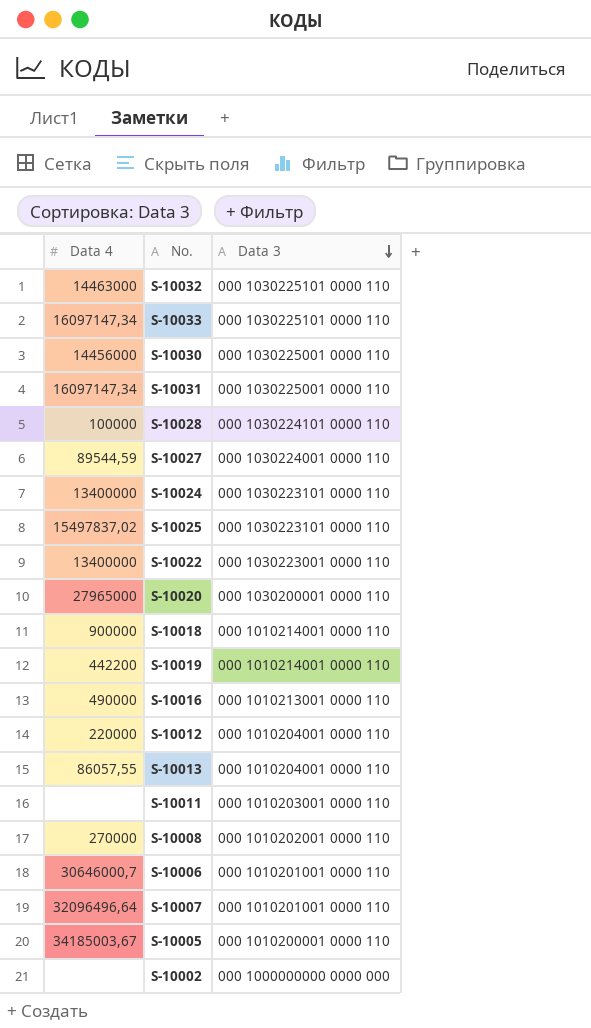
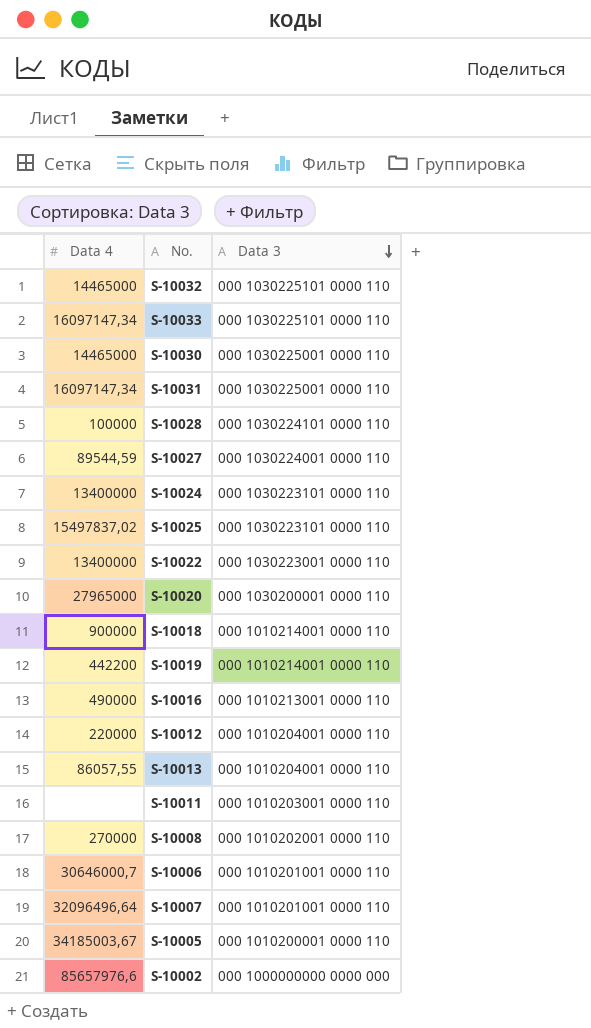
S-10032 | Data 4: 14463000 -> 14465000
S-10030 | Data 4: 14456000 -> 14465000
S-10002 | Data 4: none -> 85657976,6

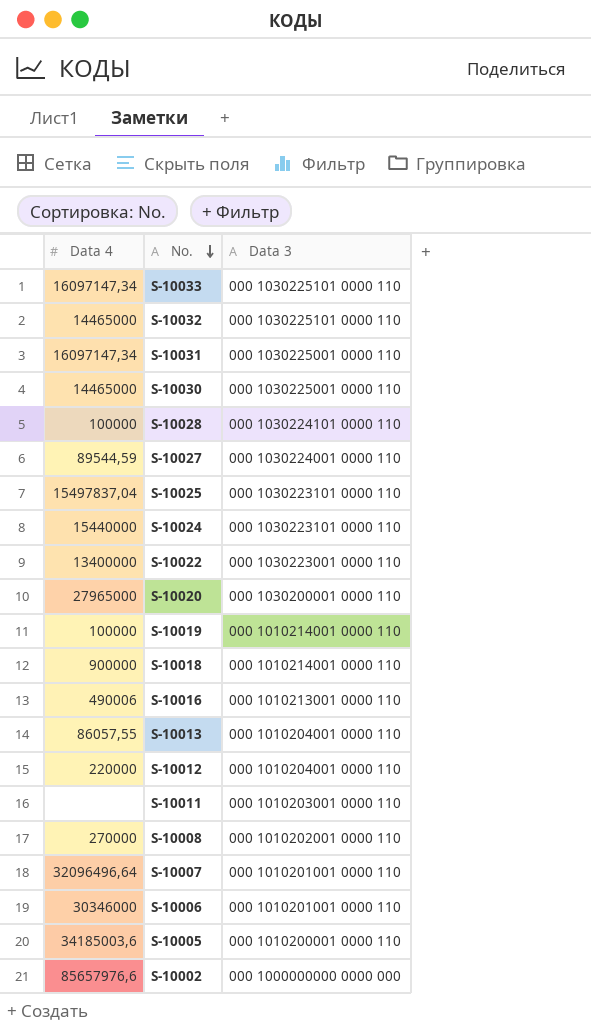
row order: Data 3 descending -> No. descending
S-10025 | Data 4: 15497837,02 -> 15497837,04
S-10024 | Data 4: 13400000 -> 15440000
S-10019 | Data 4: 442200 -> 100000
S-10016 | Data 4: 490000 -> 490006
S-10006 | Data 4: 30646000,7 -> 30346000
S-10005 | Data 4: 34185003,67 -> 34185003,6

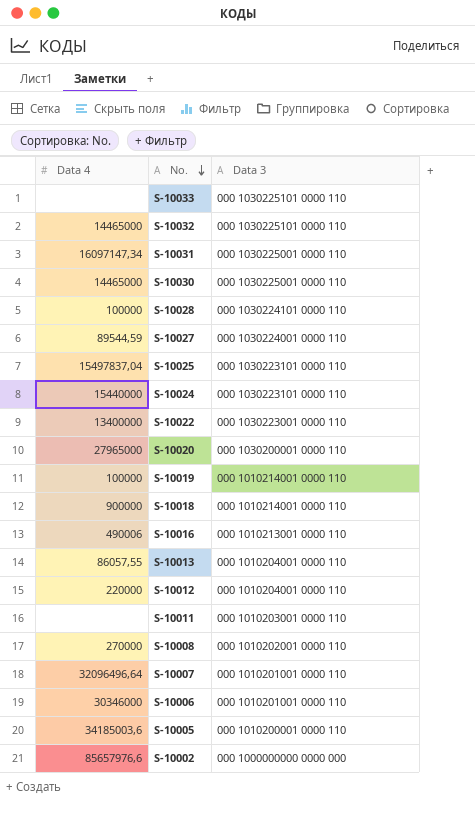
S-10033 | Data 4: 16097147,34 -> none

